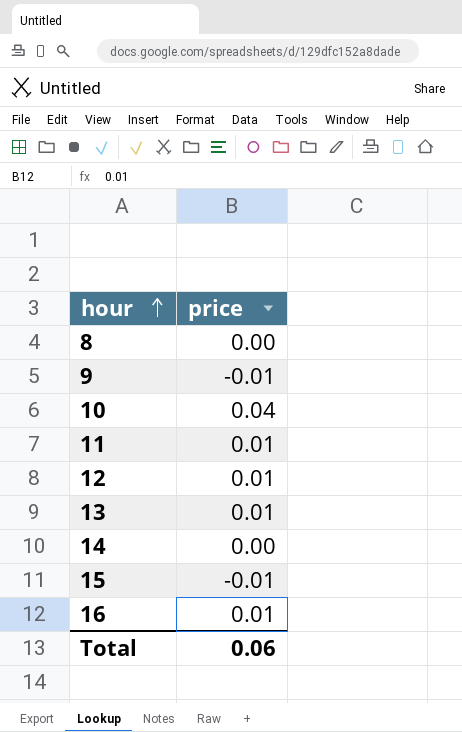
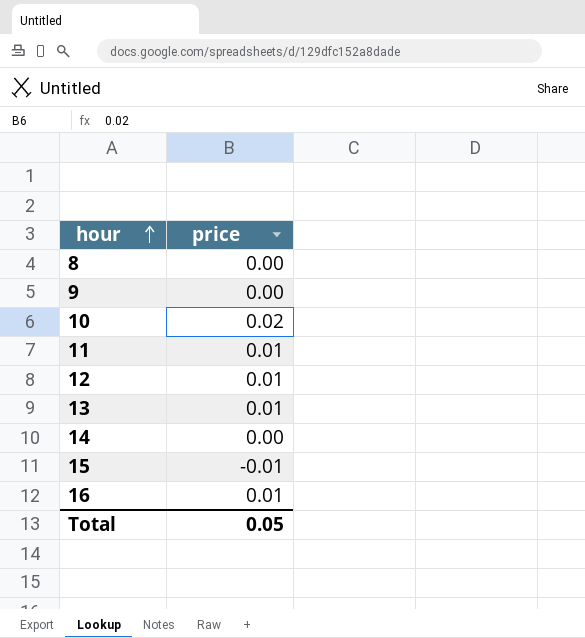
9 | price: -0.01 -> 0.00
10 | price: 0.04 -> 0.02
Total | price: 0.06 -> 0.05

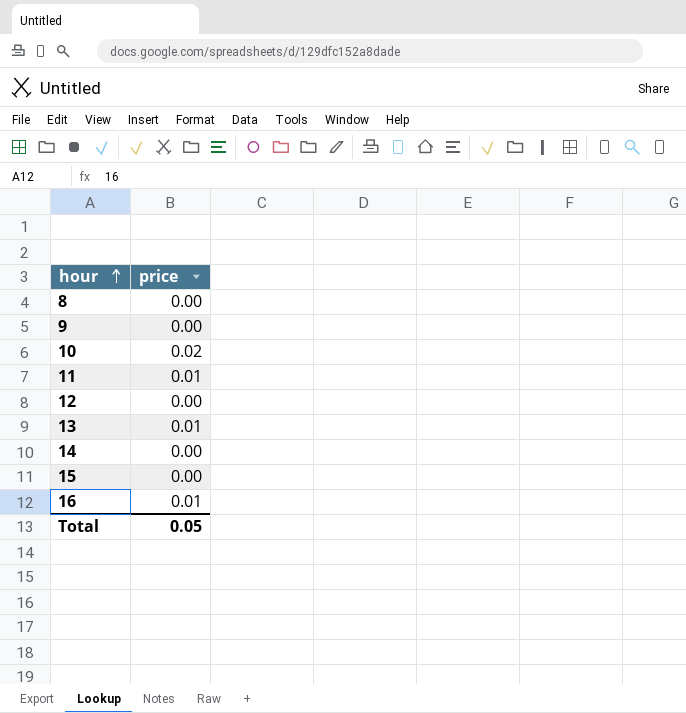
12 | price: 0.01 -> 0.00
15 | price: -0.01 -> 0.00

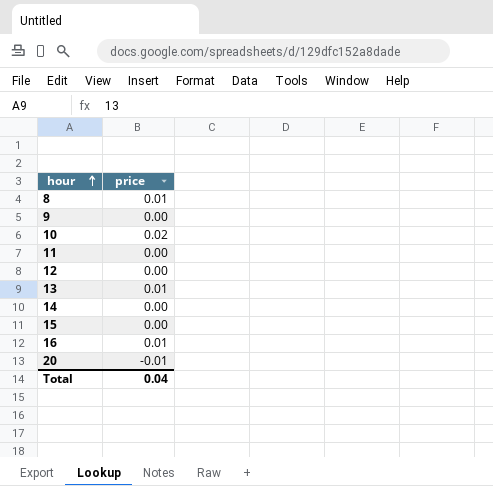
8 | price: 0.00 -> 0.01
11 | price: 0.01 -> 0.00
row 20: none -> -0.01
Total | price: 0.05 -> 0.04

